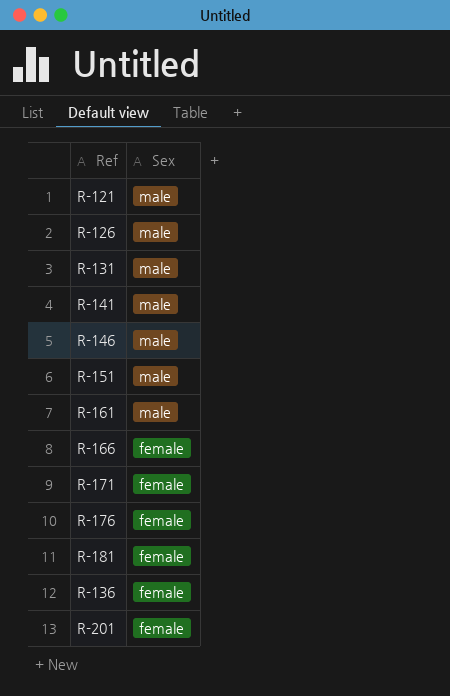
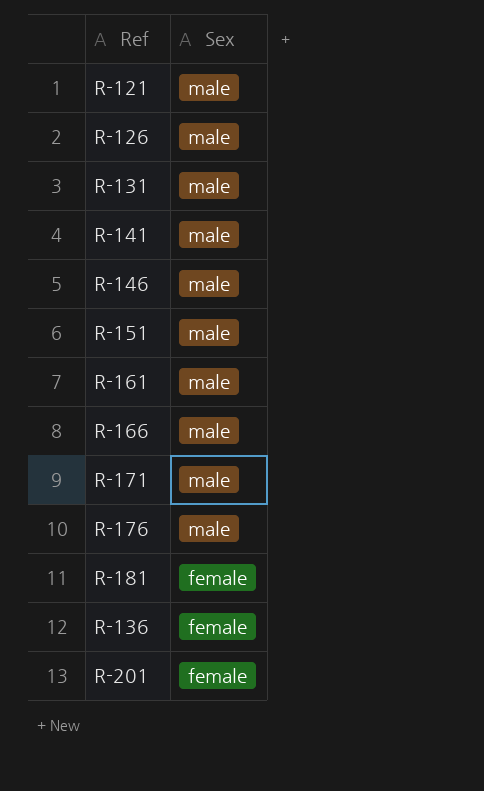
R-166 | Sex: female -> male
R-171 | Sex: female -> male
R-176 | Sex: female -> male

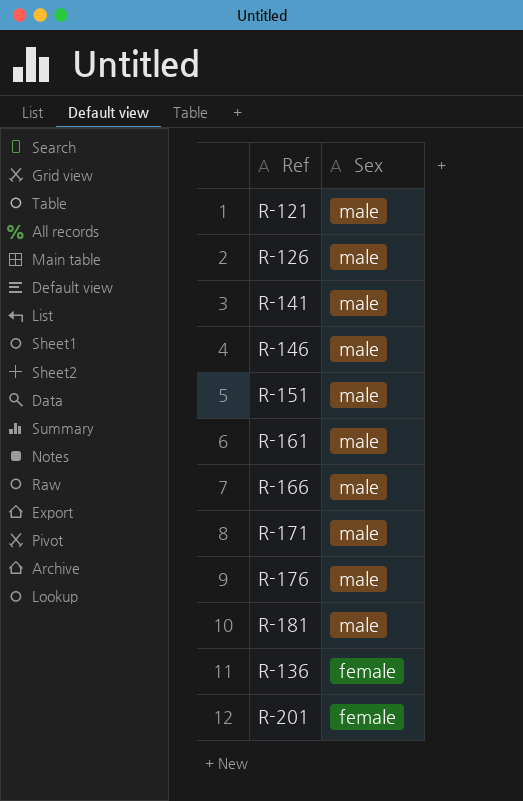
row R-131: male -> none
R-181 | Sex: female -> male

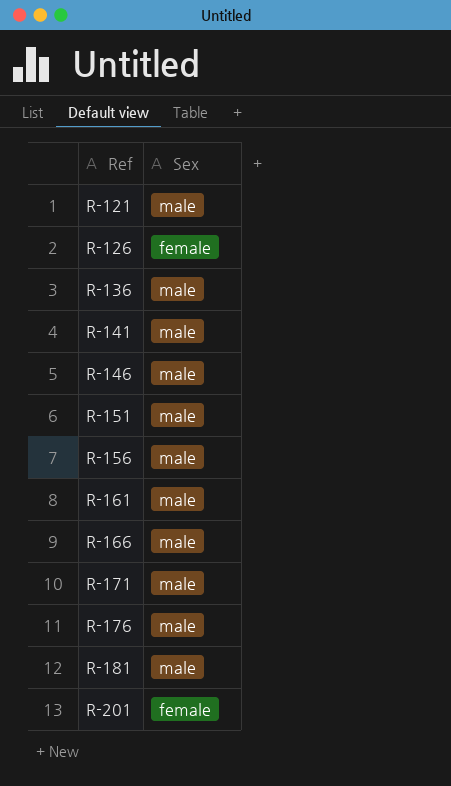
row order: Sex descending -> Ref ascending
R-126 | Sex: male -> female
R-136 | Sex: female -> male
row R-156: none -> male

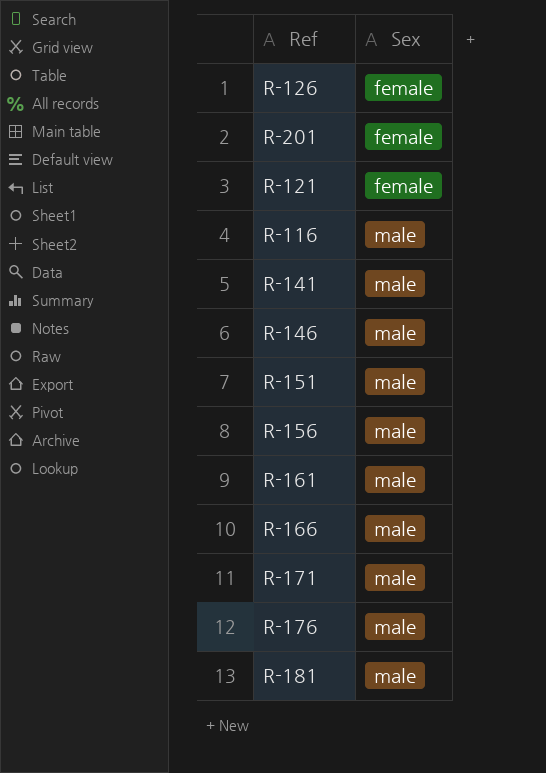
row order: Ref ascending -> Sex ascending
row R-136: male -> none
R-121 | Sex: male -> female
row R-116: none -> male

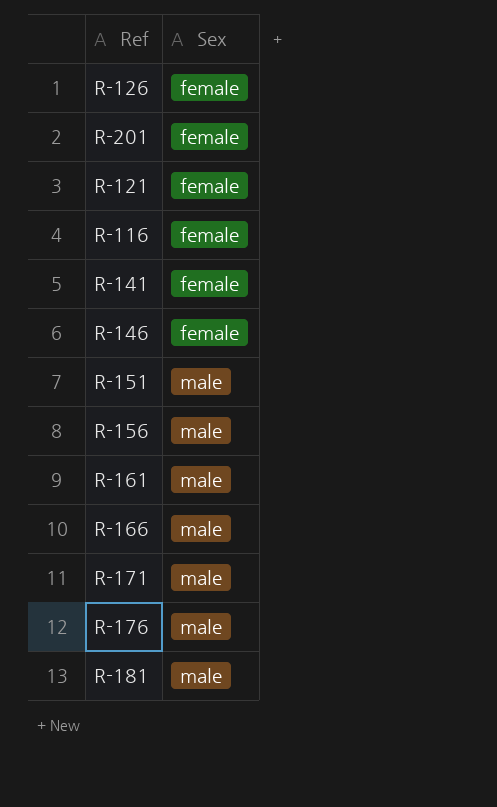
R-116 | Sex: male -> female
R-141 | Sex: male -> female
R-146 | Sex: male -> female

